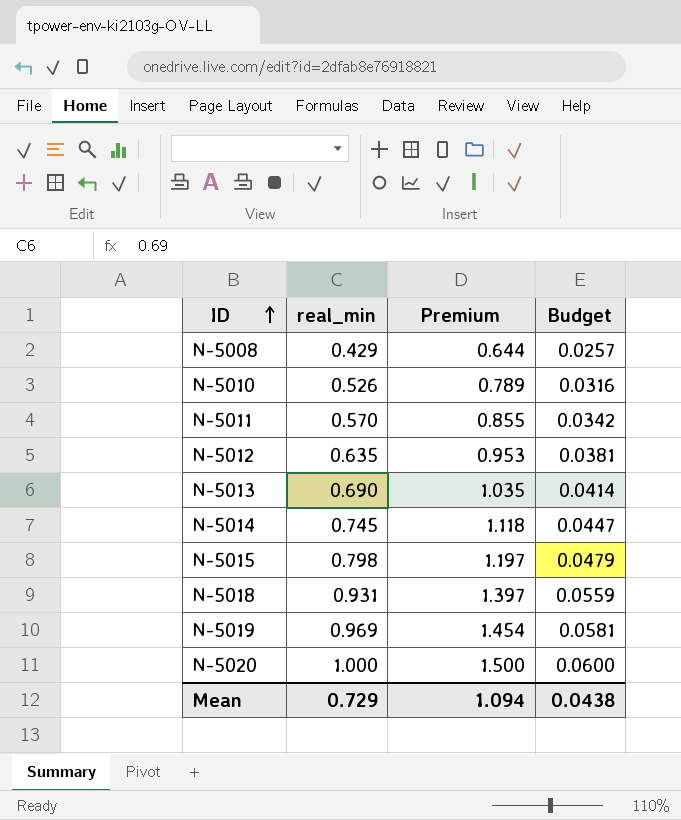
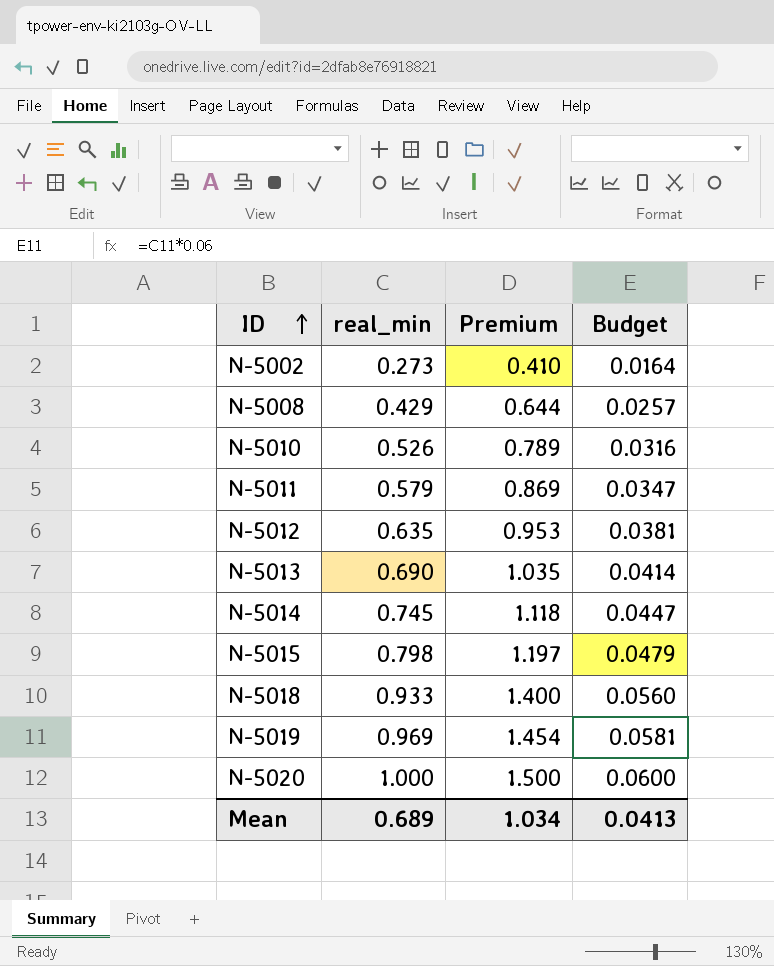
row N-5002: none -> 0.273 | 0.410 | 0.0164
N-5011 | real_min: 0.570 -> 0.579
N-5011 | Premium: 0.855 -> 0.869
N-5011 | Budget: 0.0342 -> 0.0347
N-5018 | real_min: 0.931 -> 0.933
N-5018 | Premium: 1.397 -> 1.400
N-5018 | Budget: 0.0559 -> 0.0560
Mean | real_min: 0.729 -> 0.689
Mean | Premium: 1.094 -> 1.034
Mean | Budget: 0.0438 -> 0.0413

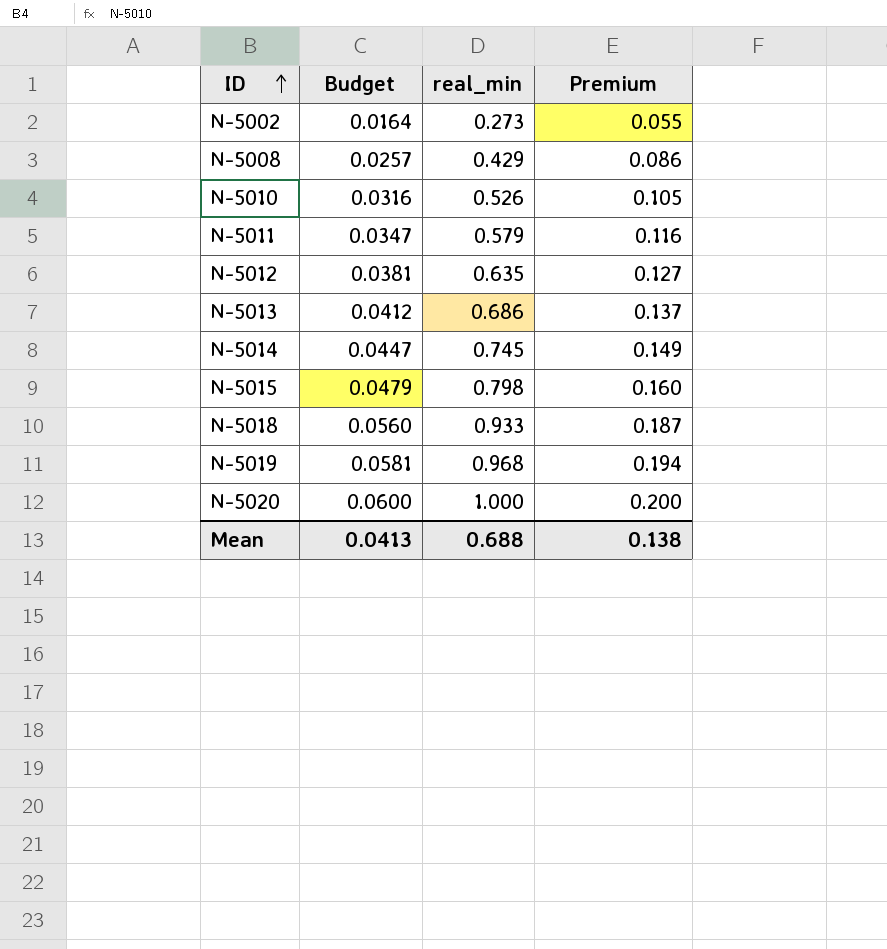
column Budget | position: 4 -> 2
column Premium | formula: [real_min] * 1.5 -> [real_min] * 0.2
N-5013 | Budget: 0.0414 -> 0.0412
N-5013 | real_min: 0.690 -> 0.686
N-5019 | real_min: 0.969 -> 0.968
Mean | real_min: 0.689 -> 0.688
Mean | Premium: 1.034 -> 0.138

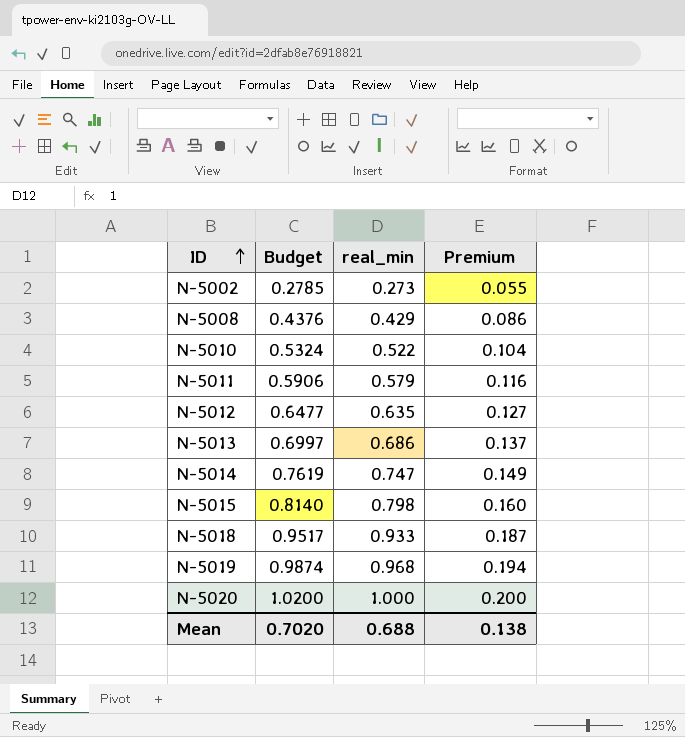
column Budget | formula: [real_min] * 0.06 -> [real_min] * 1.02
N-5010 | real_min: 0.526 -> 0.522
N-5010 | Premium: 0.105 -> 0.104
N-5014 | real_min: 0.745 -> 0.747
Mean | Budget: 0.0413 -> 0.7020

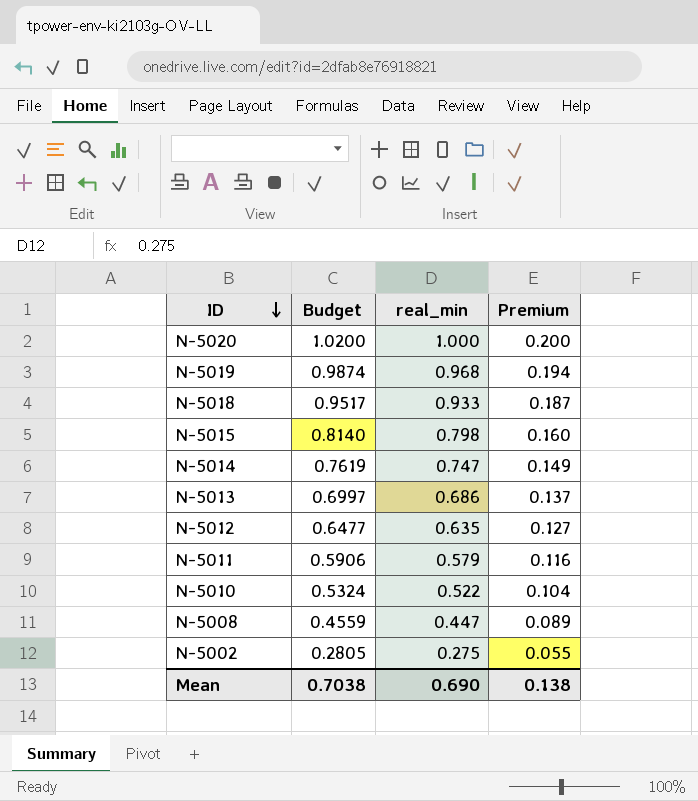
row order: ID ascending -> ID descending
N-5008 | Budget: 0.4376 -> 0.4559
N-5008 | real_min: 0.429 -> 0.447
N-5008 | Premium: 0.086 -> 0.089
N-5002 | Budget: 0.2785 -> 0.2805
N-5002 | real_min: 0.273 -> 0.275
Mean | Budget: 0.7020 -> 0.7038
Mean | real_min: 0.688 -> 0.690

